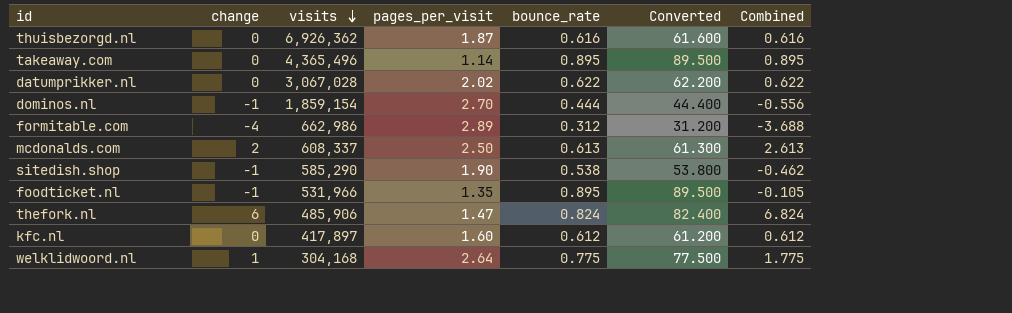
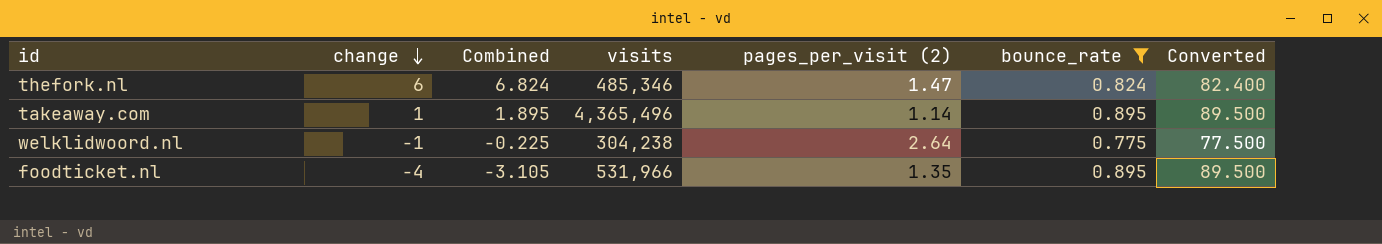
filter: none -> bounce_rate >= 0.775
row order: visits descending -> change descending
column Combined | position: 7 -> 3
column name: pages_per_visit -> pages_per_visit (2)
thefork.nl | visits: 485,906 -> 485,346
takeaway.com | change: 0 -> 1
takeaway.com | Combined: 0.895 -> 1.895
welklidwoord.nl | change: 1 -> -1
welklidwoord.nl | Combined: 1.775 -> -0.225
welklidwoord.nl | visits: 304,168 -> 304,238
foodticket.nl | change: -1 -> -4
foodticket.nl | Combined: -0.105 -> -3.105

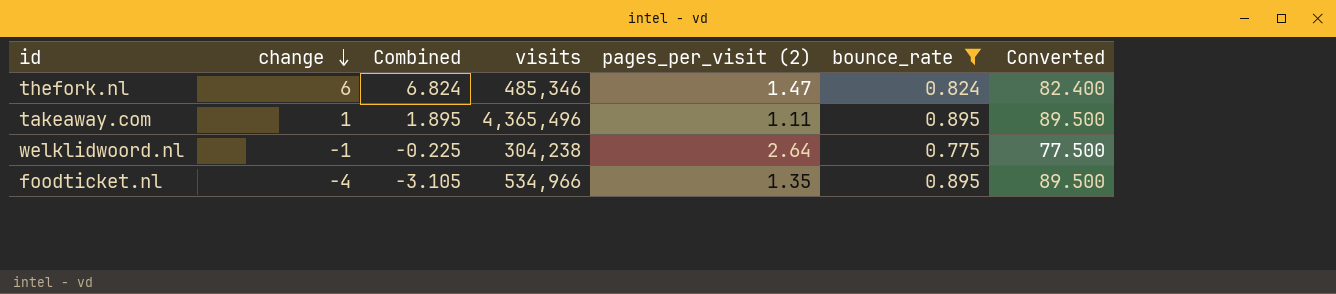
takeaway.com | pages_per_visit (2): 1.14 -> 1.11
foodticket.nl | visits: 531,966 -> 534,966

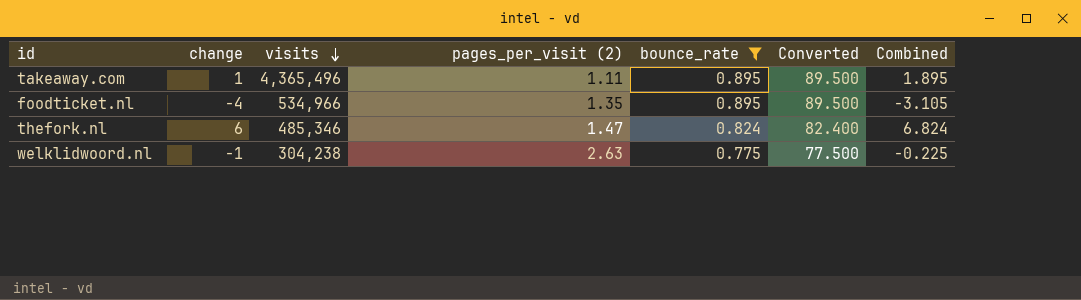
row order: change descending -> visits descending
column Combined | position: 3 -> 7
welklidwoord.nl | pages_per_visit (2): 2.64 -> 2.63

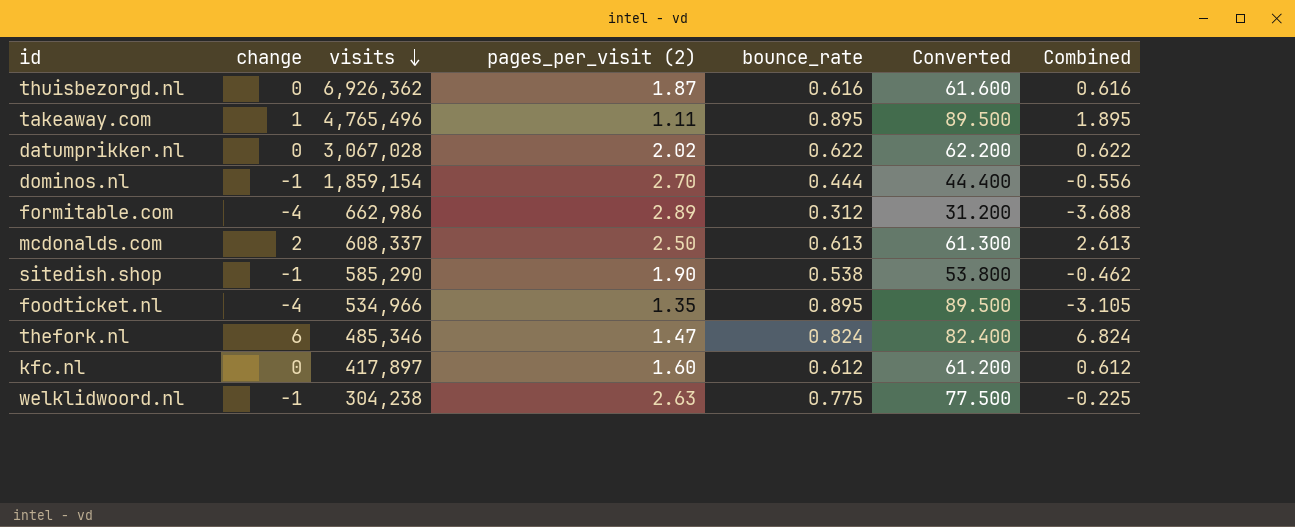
filter: bounce_rate >= 0.775 -> none
takeaway.com | visits: 4,365,496 -> 4,765,496

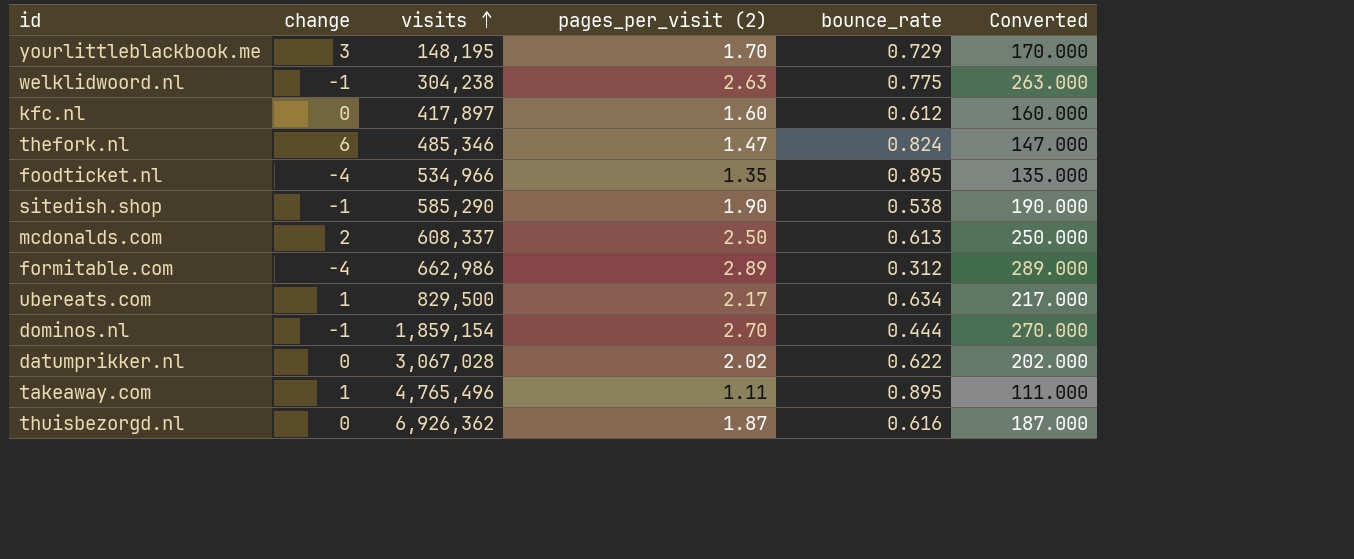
row order: visits descending -> visits ascending
column Combined | formula: [change] + [bounce_rate] -> none
column Converted | formula: [bounce_rate] * 100 -> [pages_per_visit (2)] * 100
row yourlittleblackbook.me: none -> 3 | 148,195 | 1.70 | 0.729 | 170.000
row ubereats.com: none -> 1 | 829,500 | 2.17 | 0.634 | 217.000

